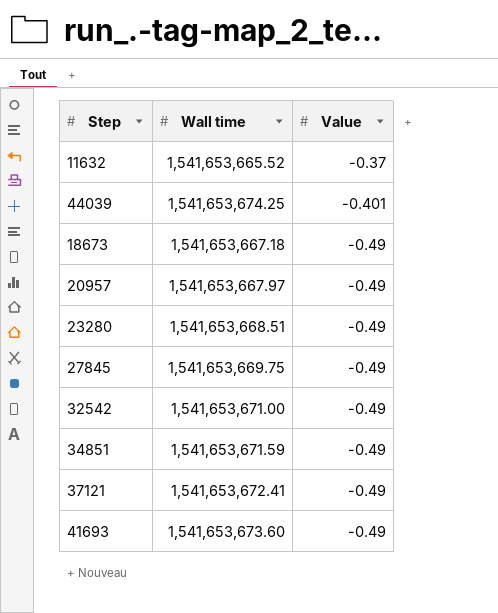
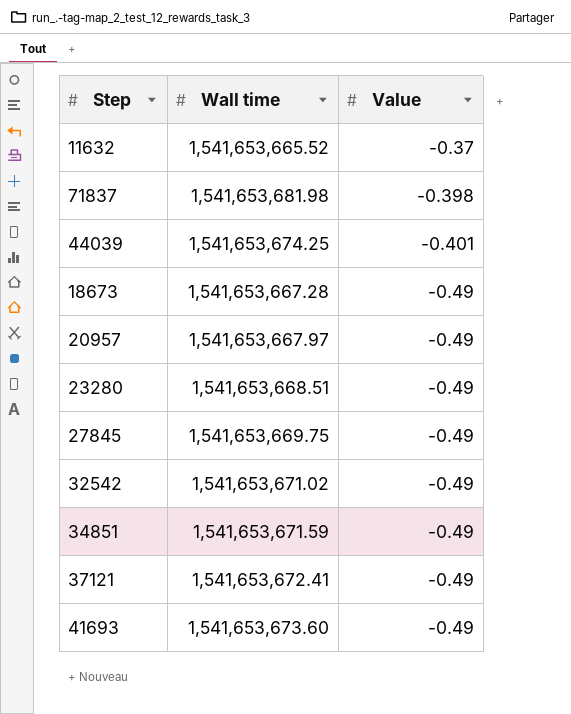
row 71837: none -> 1,541,653,681.98 | -0.398
18673 | Wall time: 1,541,653,667.18 -> 1,541,653,667.28
32542 | Wall time: 1,541,653,671.00 -> 1,541,653,671.02

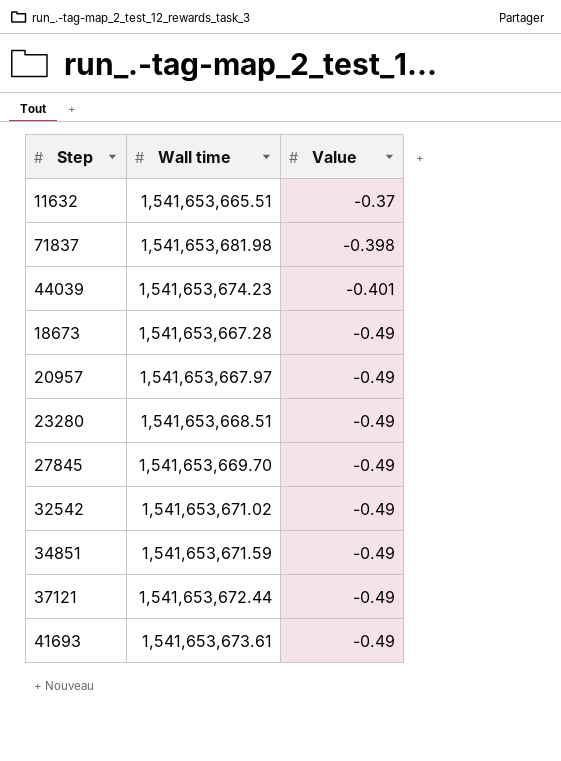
11632 | Wall time: 1,541,653,665.52 -> 1,541,653,665.51
44039 | Wall time: 1,541,653,674.25 -> 1,541,653,674.23
27845 | Wall time: 1,541,653,669.75 -> 1,541,653,669.70
37121 | Wall time: 1,541,653,672.41 -> 1,541,653,672.44
41693 | Wall time: 1,541,653,673.60 -> 1,541,653,673.61

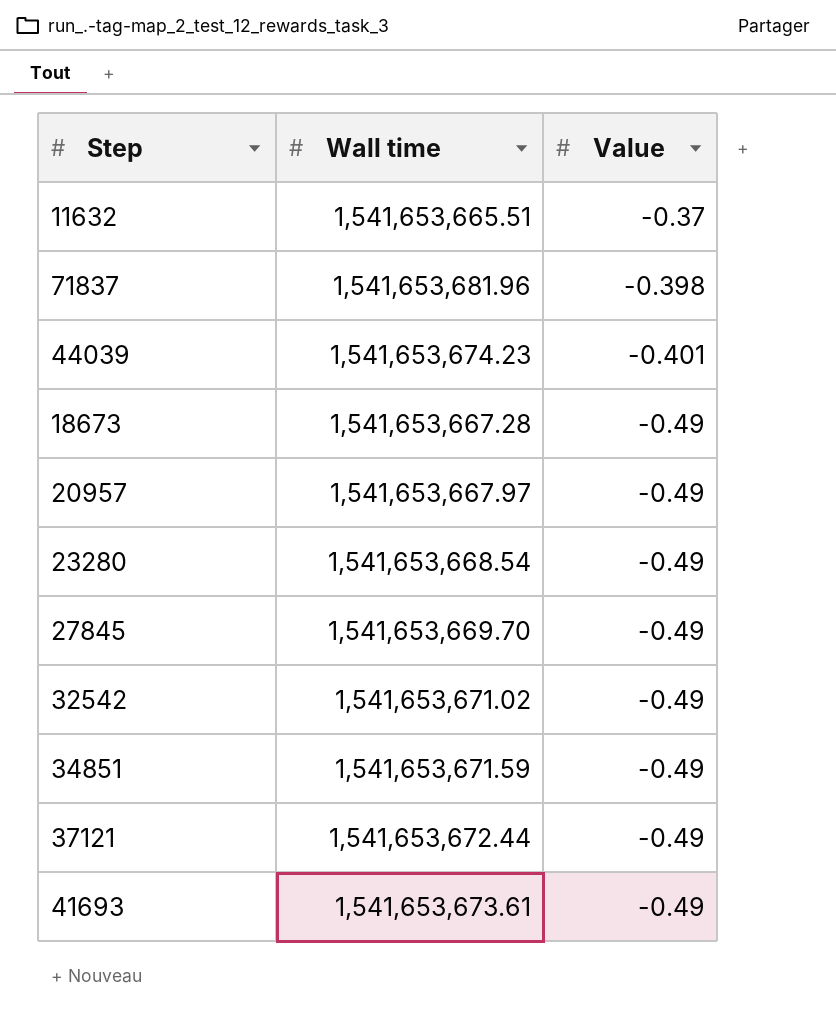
71837 | Wall time: 1,541,653,681.98 -> 1,541,653,681.96
23280 | Wall time: 1,541,653,668.51 -> 1,541,653,668.54

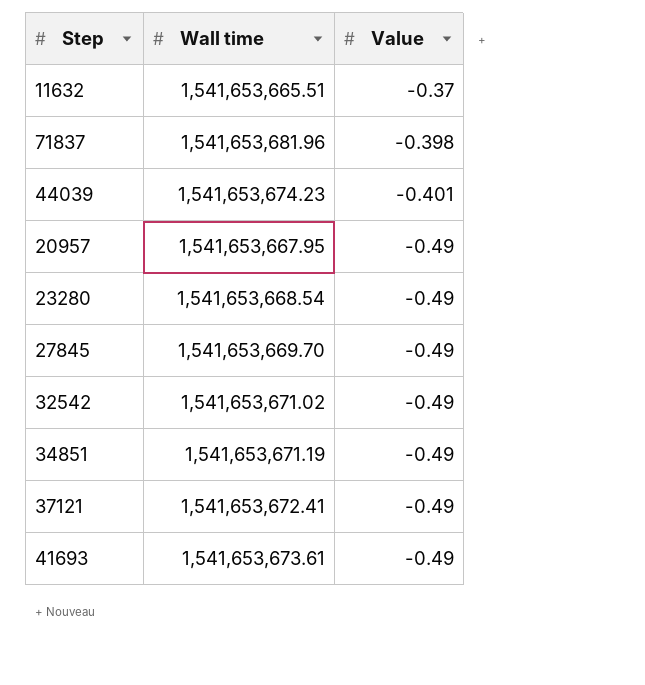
row 18673: 1,541,653,667.28 | -0.49 -> none
20957 | Wall time: 1,541,653,667.97 -> 1,541,653,667.95
34851 | Wall time: 1,541,653,671.59 -> 1,541,653,671.19
37121 | Wall time: 1,541,653,672.44 -> 1,541,653,672.41

